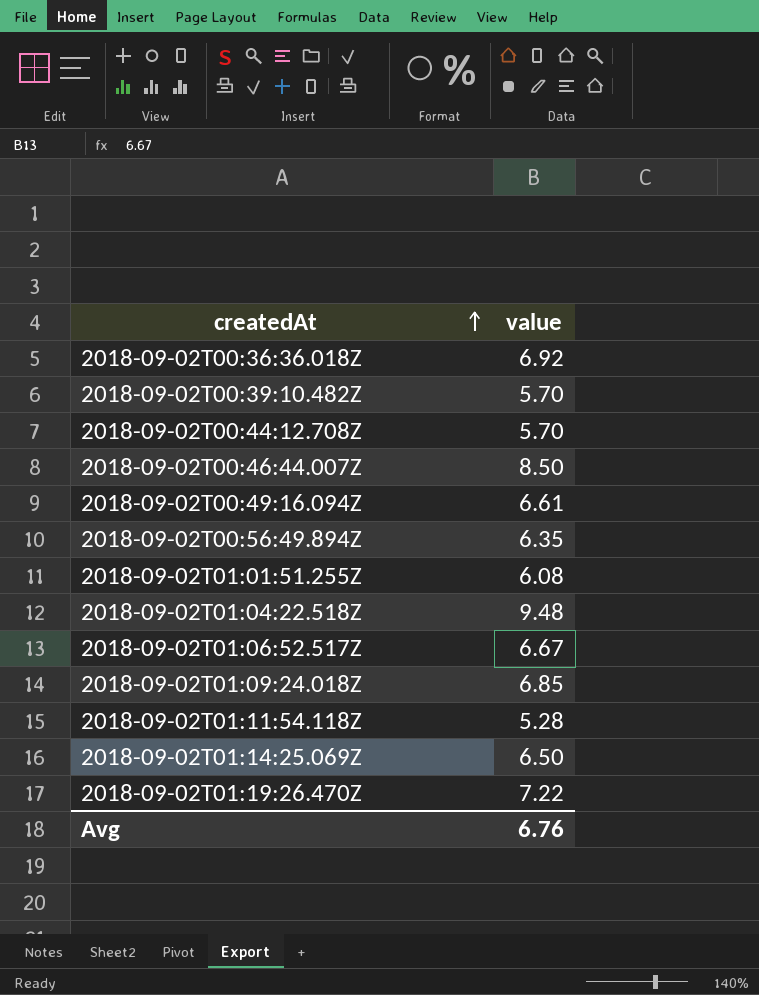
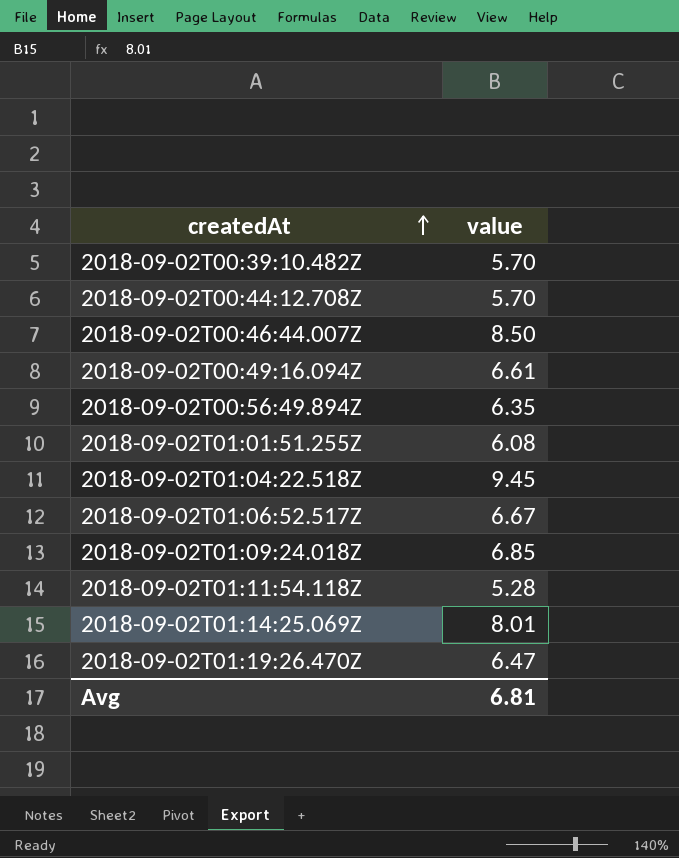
row 2018-09-02T00:36:36.018Z: 6.92 -> none
2018-09-02T01:04:22.518Z | value: 9.48 -> 9.45
2018-09-02T01:14:25.069Z | value: 6.50 -> 8.01
2018-09-02T01:19:26.470Z | value: 7.22 -> 6.47
Avg | value: 6.76 -> 6.81

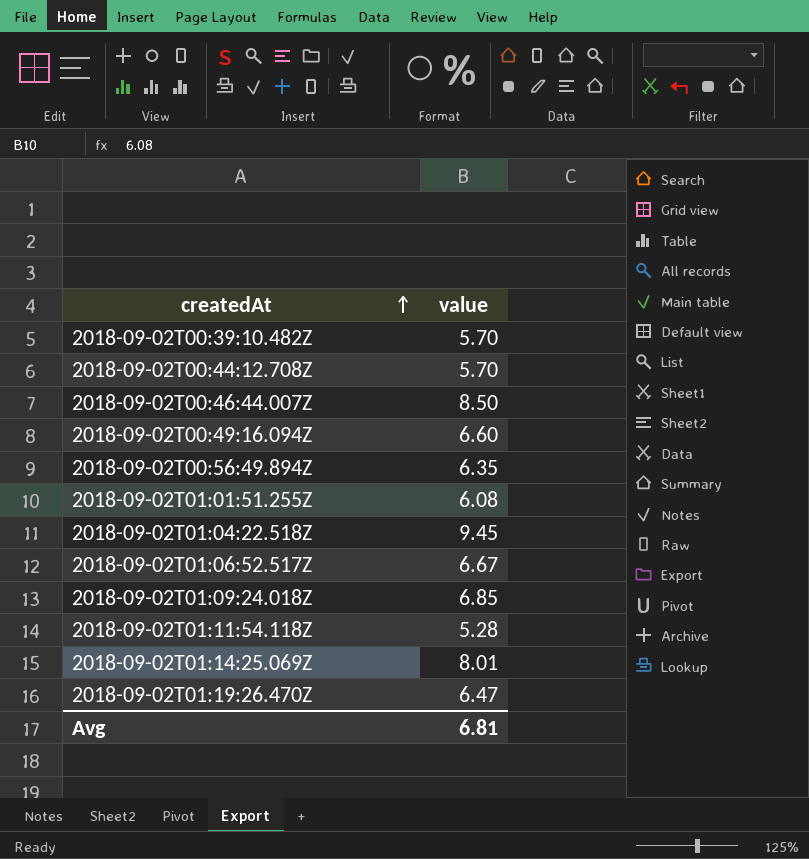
2018-09-02T00:49:16.094Z | value: 6.61 -> 6.60

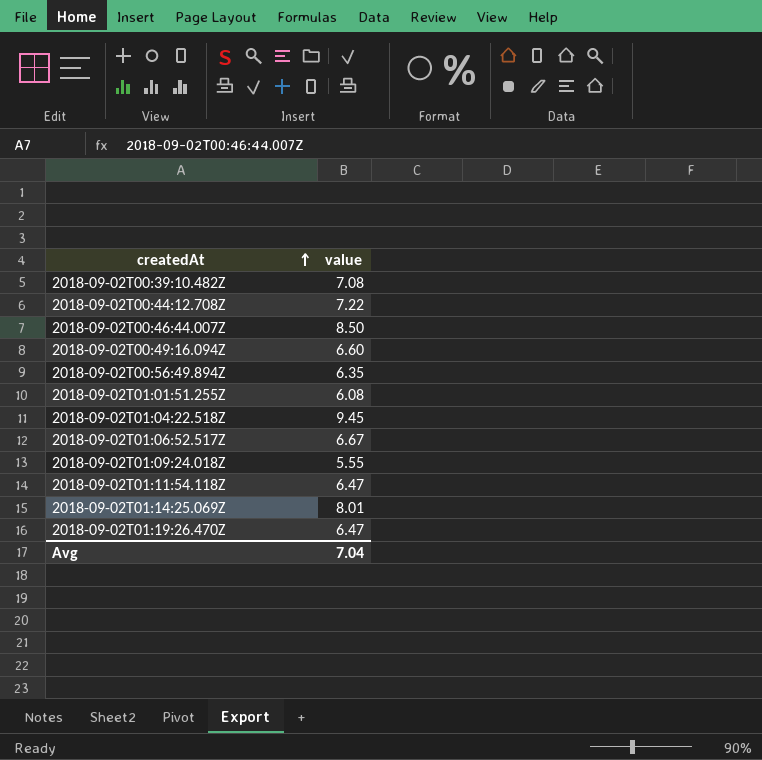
2018-09-02T00:39:10.482Z | value: 5.70 -> 7.08
2018-09-02T00:44:12.708Z | value: 5.70 -> 7.22
2018-09-02T01:09:24.018Z | value: 6.85 -> 5.55
2018-09-02T01:11:54.118Z | value: 5.28 -> 6.47
Avg | value: 6.81 -> 7.04

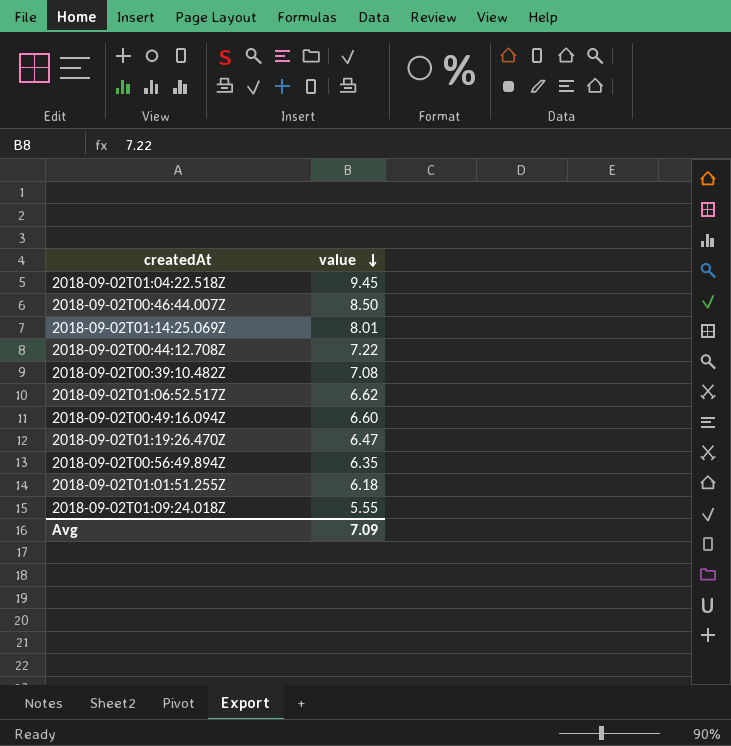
row order: createdAt ascending -> value descending
row 2018-09-02T01:11:54.118Z: 6.47 -> none
2018-09-02T01:06:52.517Z | value: 6.67 -> 6.62
2018-09-02T01:01:51.255Z | value: 6.08 -> 6.18
Avg | value: 7.04 -> 7.09

